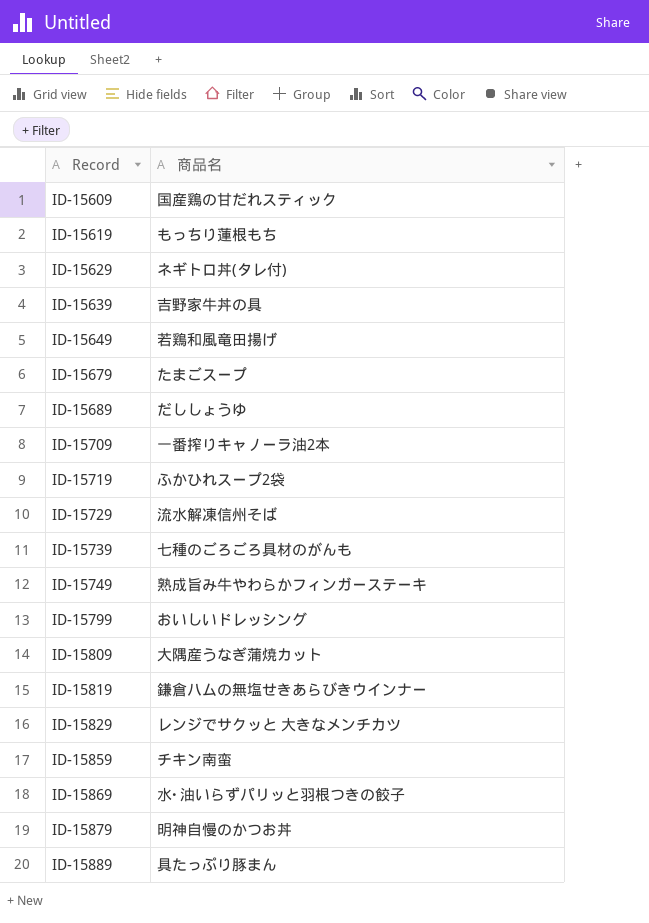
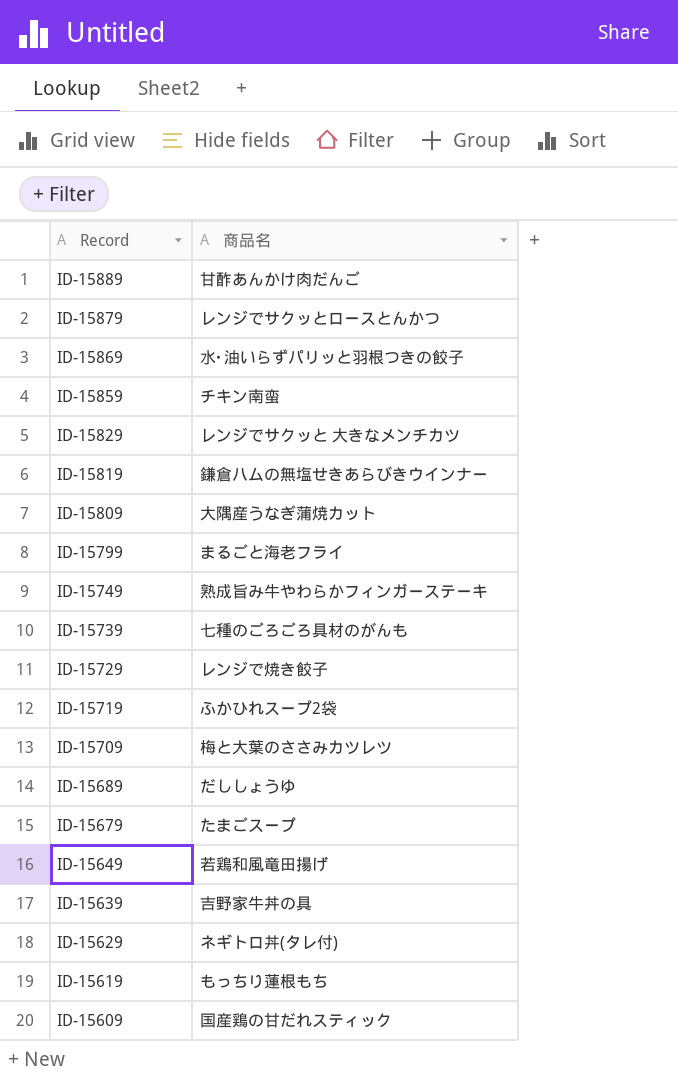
row order: Record ascending -> Record descending
ID-15889 | 商品名: 具たっぷり豚まん -> 甘酢あんかけ肉だんご
ID-15879 | 商品名: 明神自慢のかつお丼 -> レンジでサクッとロースとんかつ
ID-15799 | 商品名: おいしいドレッシング -> まるごと海老フライ
ID-15729 | 商品名: 流水解凍信州そば -> レンジで焼き餃子
ID-15709 | 商品名: 一番搾りキャノーラ油2本 -> 梅と大葉のささみカツレツ

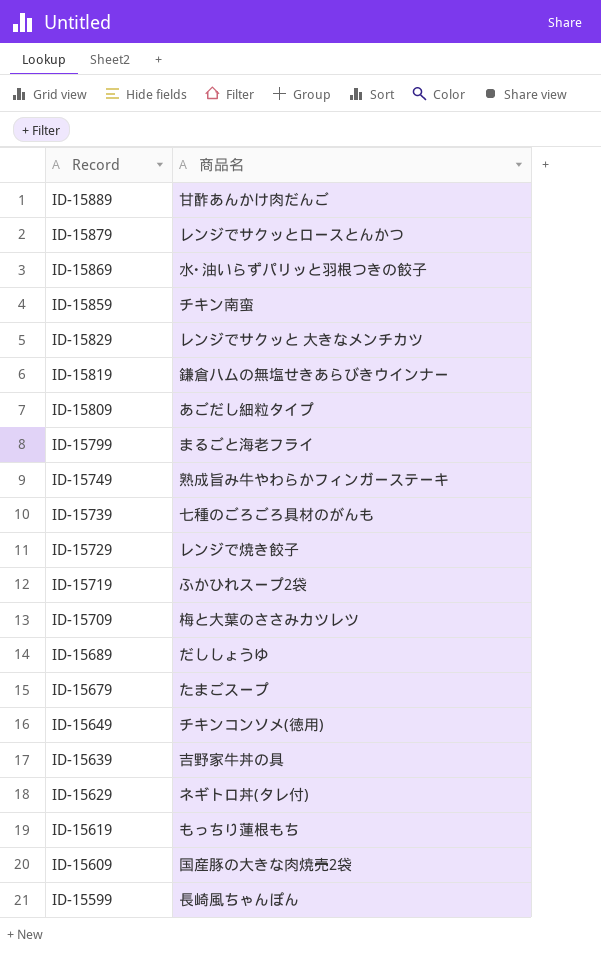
ID-15809 | 商品名: 大隅産うなぎ蒲焼カット -> あごだし細粒タイプ
ID-15649 | 商品名: 若鶏和風竜田揚げ -> チキンコンソメ(徳用)
ID-15609 | 商品名: 国産鶏の甘だれスティック -> 国産豚の大きな肉焼売2袋
row ID-15599: none -> 長崎風ちゃんぽん

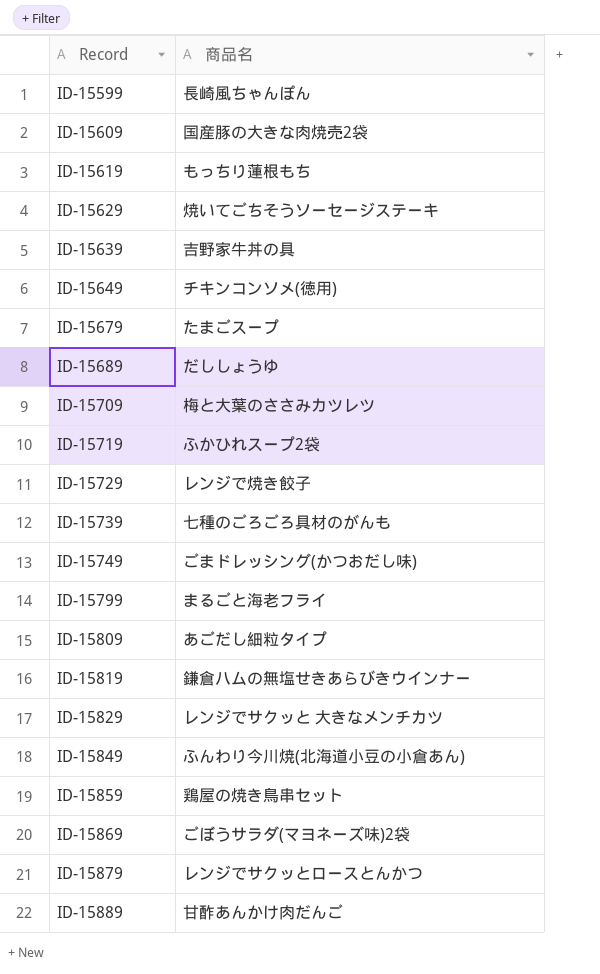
row order: Record descending -> Record ascending
ID-15629 | 商品名: ネギトロ丼(タレ付) -> 焼いてごちそうソーセージステーキ
ID-15749 | 商品名: 熟成旨み牛やわらかフィンガーステーキ -> ごまドレッシング(かつおだし味)
row ID-15849: none -> ふんわり今川焼(北海道小豆の小倉あん)
ID-15859 | 商品名: チキン南蛮 -> 鶏屋の焼き鳥串セット
ID-15869 | 商品名: 水･油いらずパリッと羽根つきの餃子 -> ごぼうサラダ(マヨネーズ味)2袋

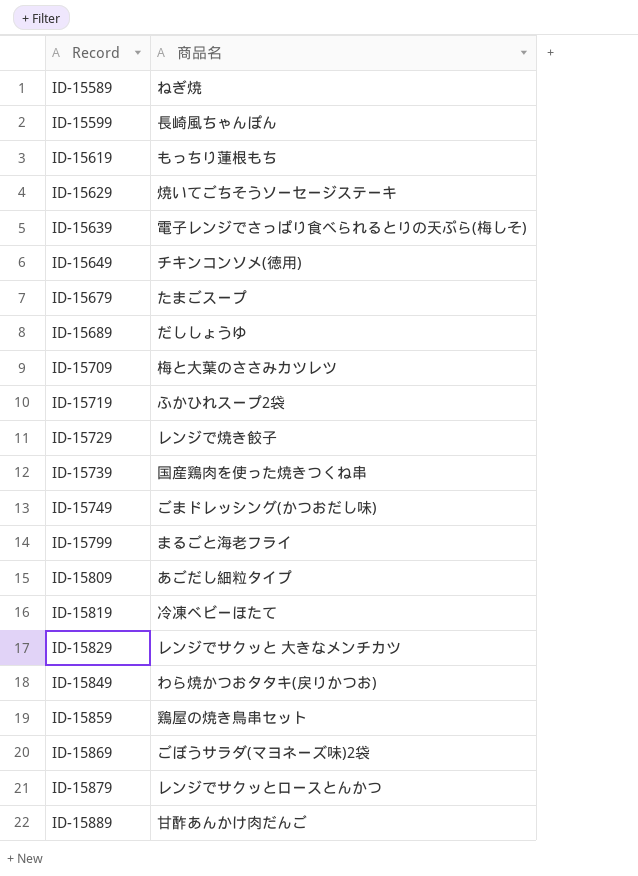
row ID-15609: 国産豚の大きな肉焼売2袋 -> none
row ID-15589: none -> ねぎ焼
ID-15639 | 商品名: 吉野家牛丼の具 -> 電子レンジでさっぱり食べられるとりの天ぷら(梅しそ)
ID-15739 | 商品名: 七種のごろごろ具材のがんも -> 国産鶏肉を使った焼きつくね串
ID-15819 | 商品名: 鎌倉ハムの無塩せきあらびきウインナー -> 冷凍ベビーほたて
ID-15849 | 商品名: ふんわり今川焼(北海道小豆の小倉あん) -> わら焼かつおタタキ(戻りかつお)

